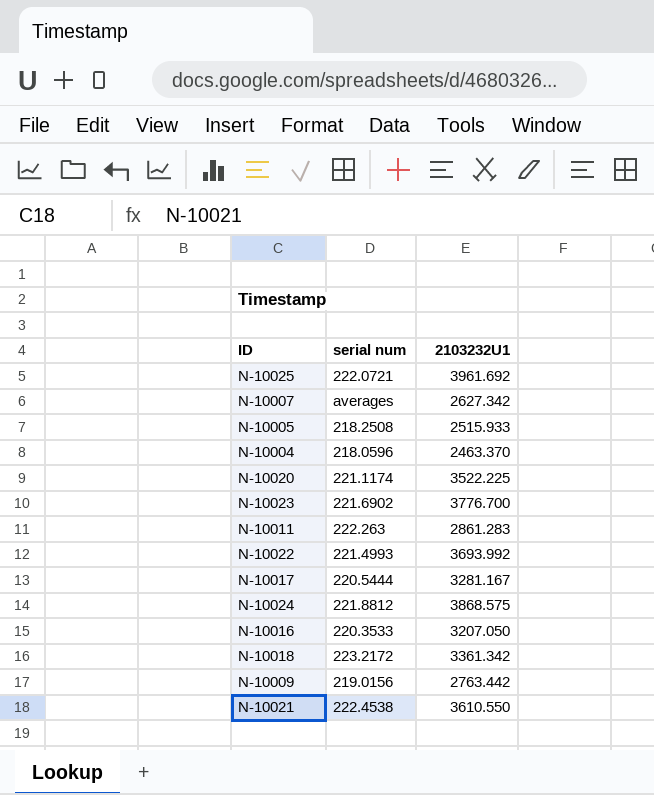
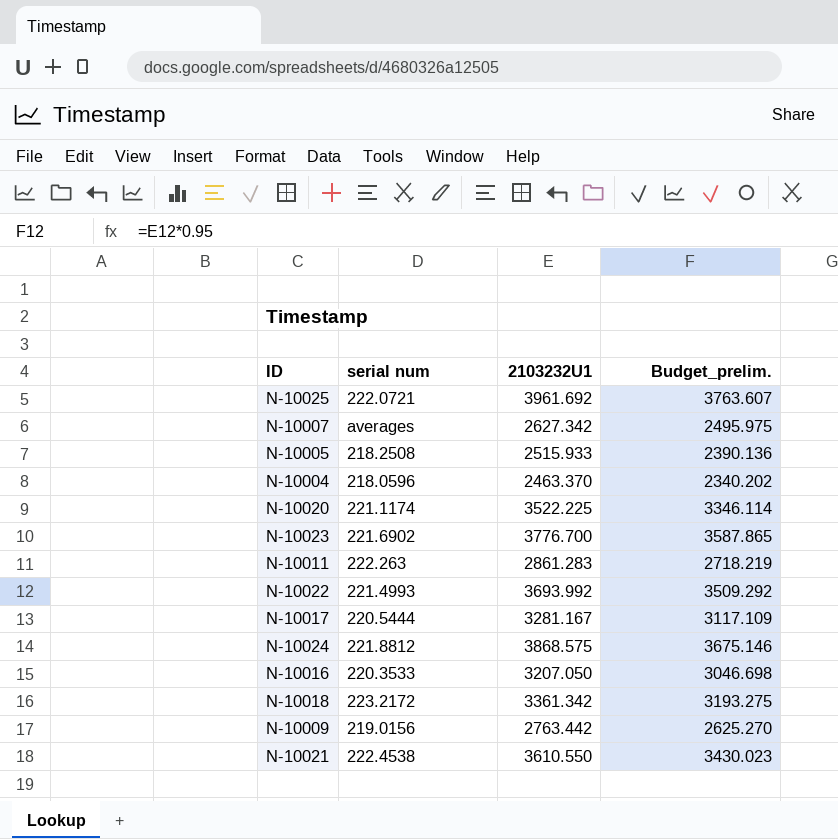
column Budget_prelim. | formula: none -> [2103232U1] * 0.95

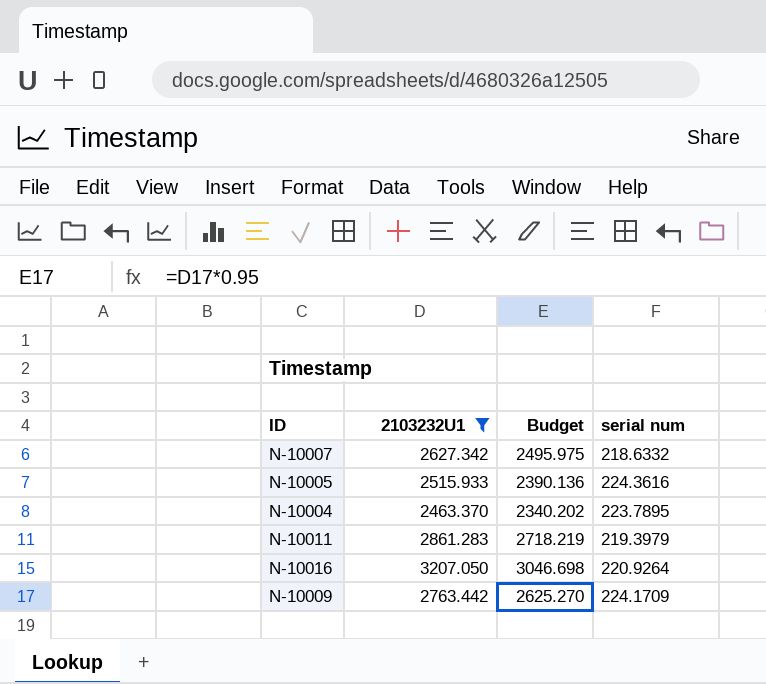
filter: none -> 2103232U1 <= 3207.050
column name: Budget_prelim. -> Budget
column serial num | position: 2 -> 4
N-10007 | serial num: averages -> 218.6332
N-10005 | serial num: 218.2508 -> 224.3616
N-10004 | serial num: 218.0596 -> 223.7895
N-10011 | serial num: 222.263 -> 219.3979
N-10016 | serial num: 220.3533 -> 220.9264
N-10009 | serial num: 219.0156 -> 224.1709

